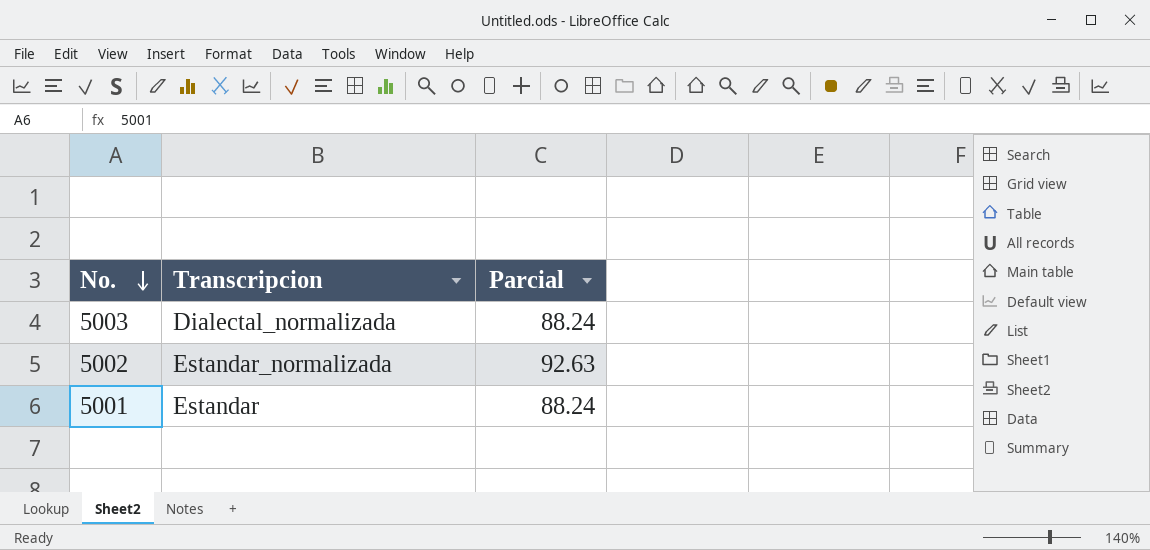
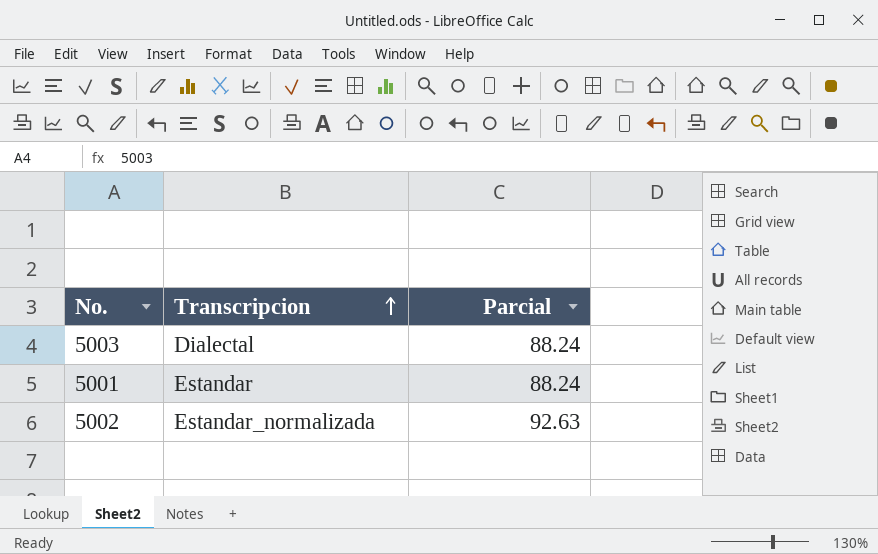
row order: No. descending -> Transcripcion ascending
5003 | Transcripcion: Dialectal_normalizada -> Dialectal

